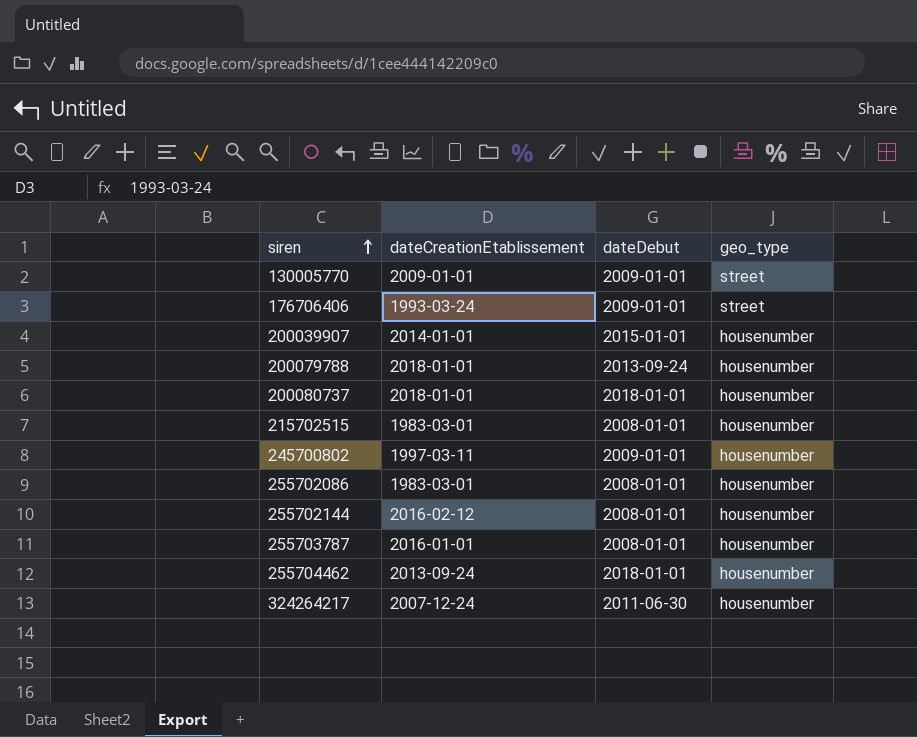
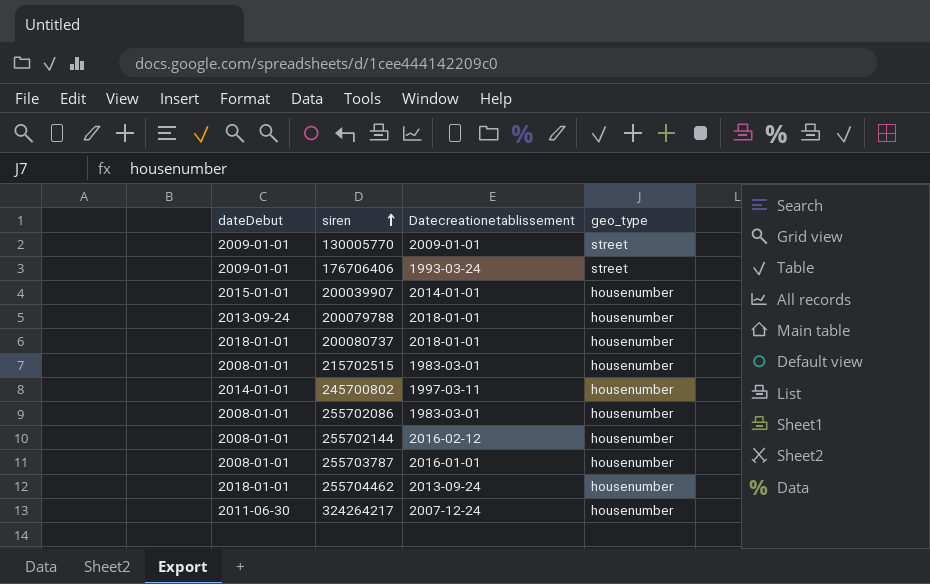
column dateDebut | position: 3 -> 1
column name: dateCreationEtablissement -> Datecreationetablissement
245700802 | dateDebut: 2009-01-01 -> 2014-01-01

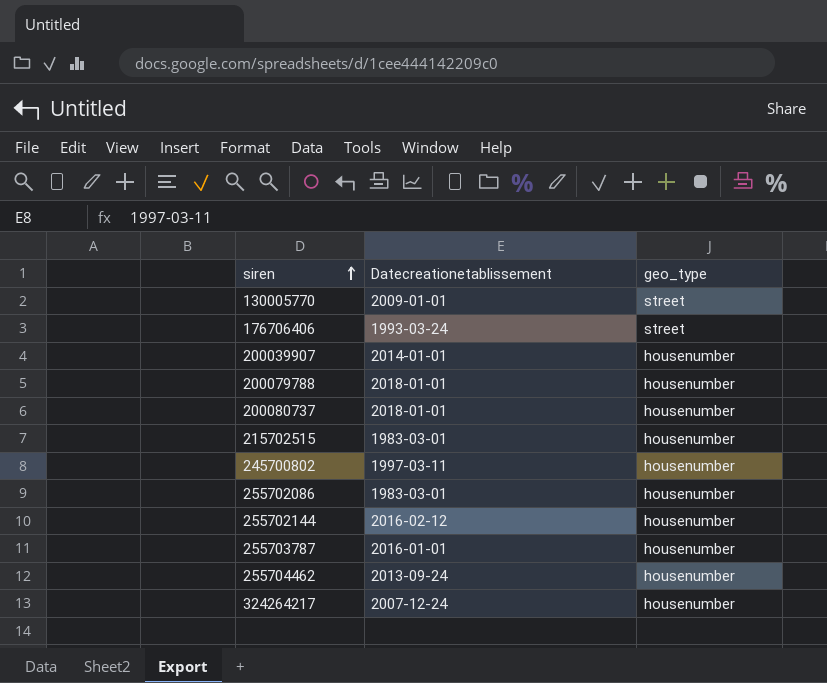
column dateDebut | position: 1 -> none

